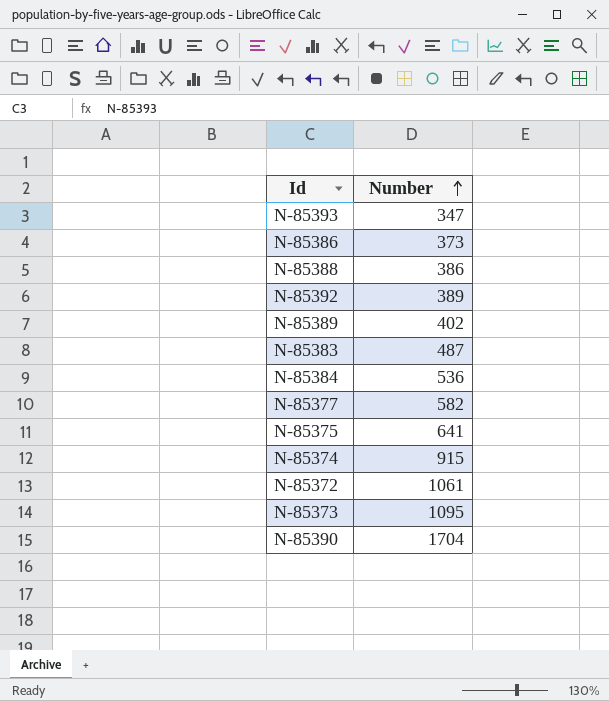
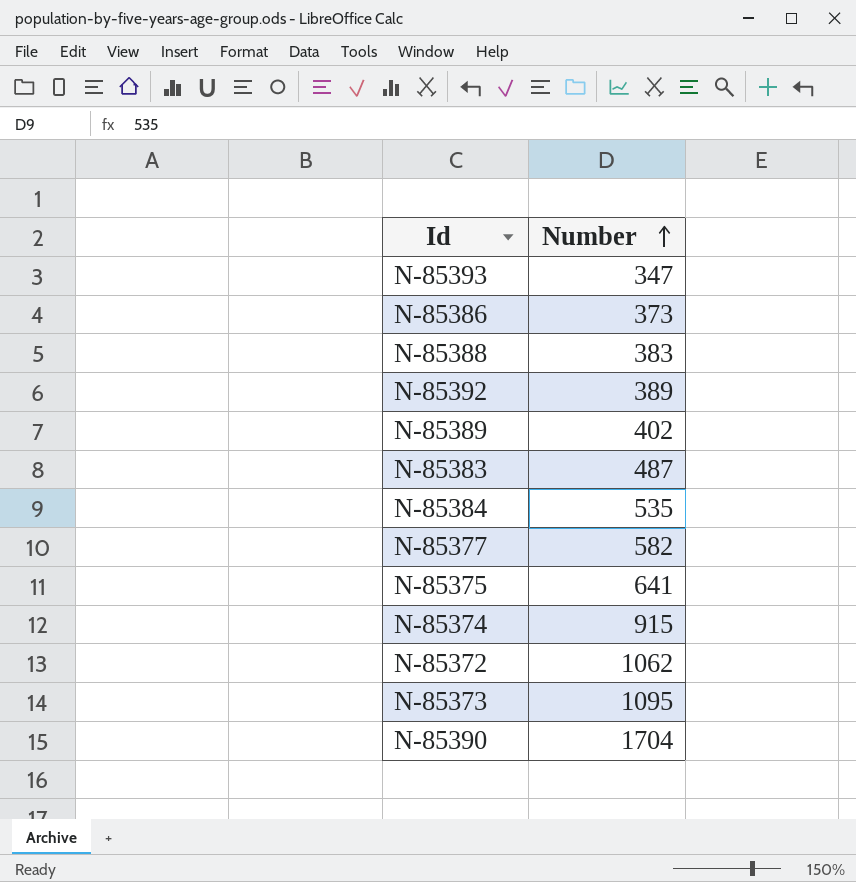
N-85388 | Number: 386 -> 383
N-85384 | Number: 536 -> 535
N-85372 | Number: 1061 -> 1062

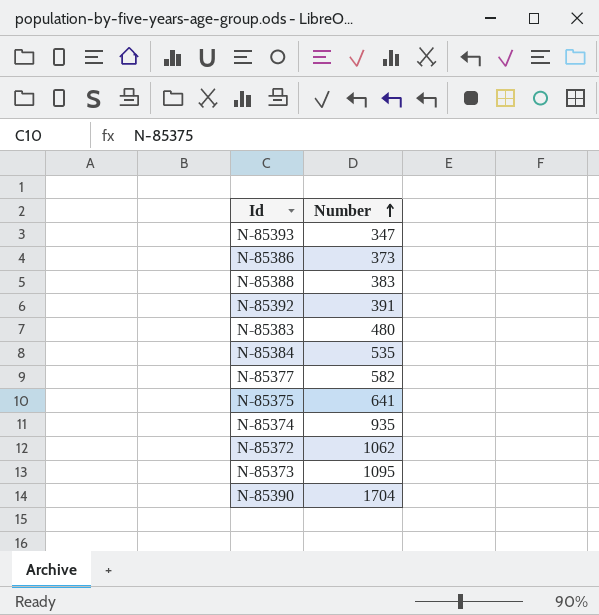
row N-85389: 402 -> none
N-85392 | Number: 389 -> 391
N-85383 | Number: 487 -> 480
N-85374 | Number: 915 -> 935

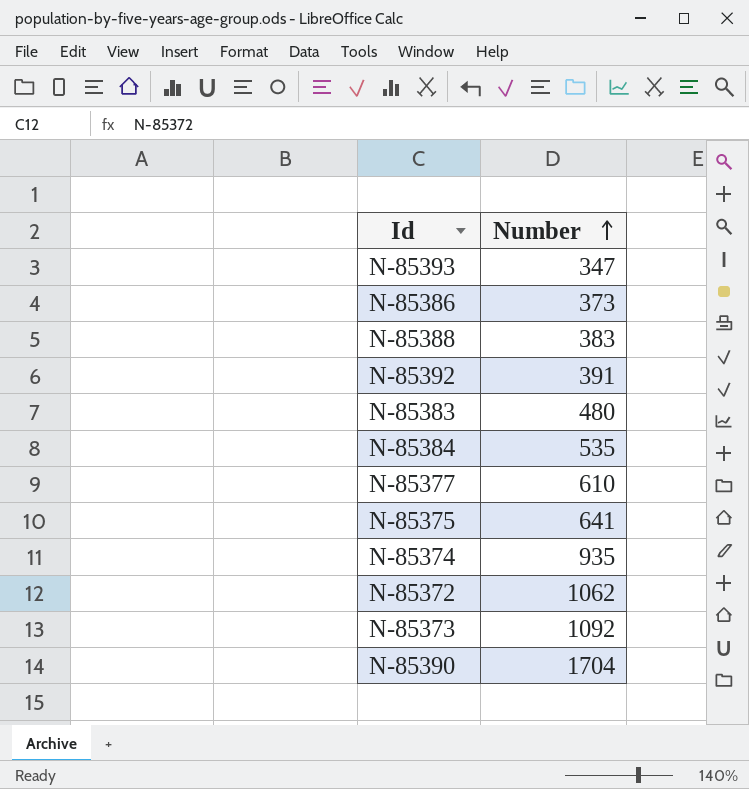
N-85377 | Number: 582 -> 610
N-85373 | Number: 1095 -> 1092

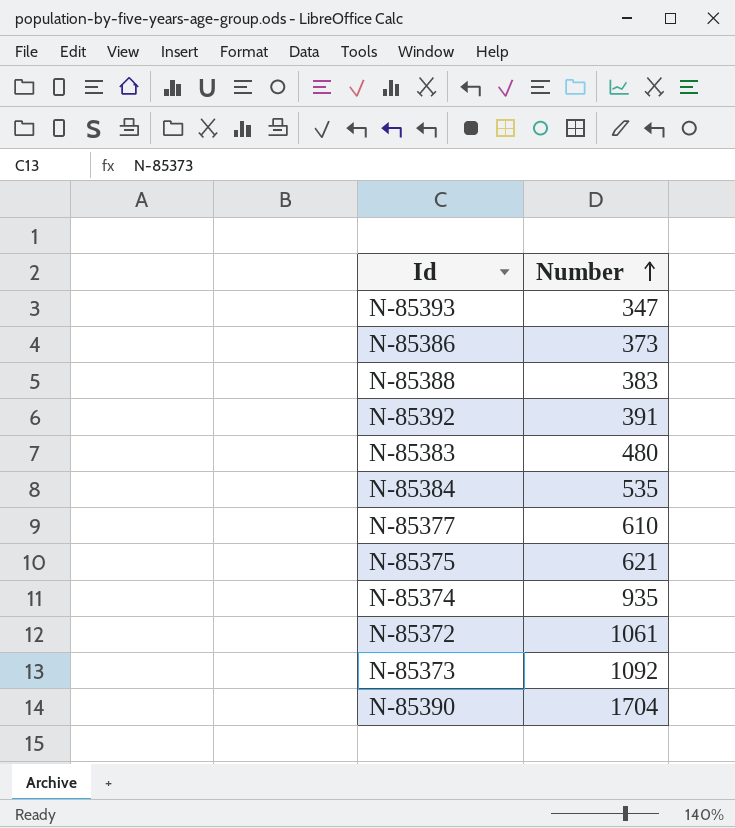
N-85375 | Number: 641 -> 621
N-85372 | Number: 1062 -> 1061

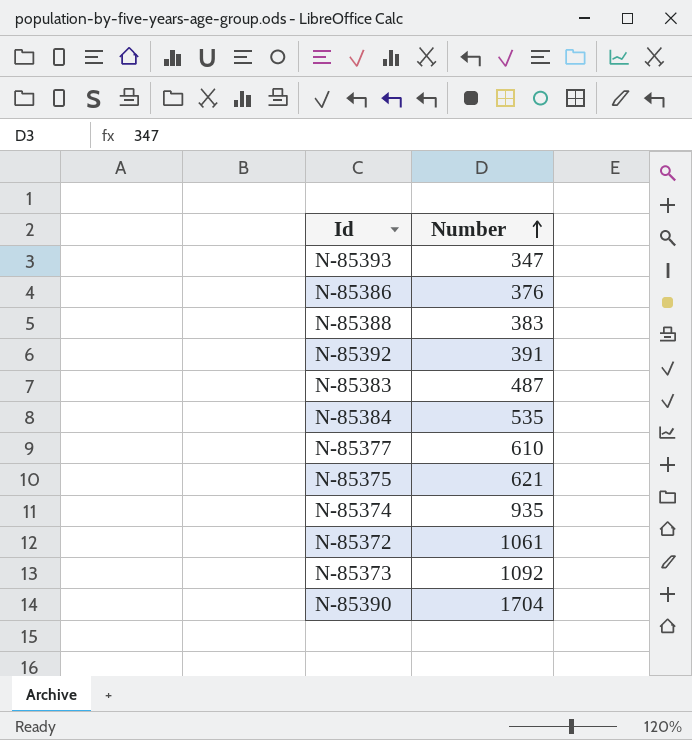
N-85386 | Number: 373 -> 376
N-85383 | Number: 480 -> 487

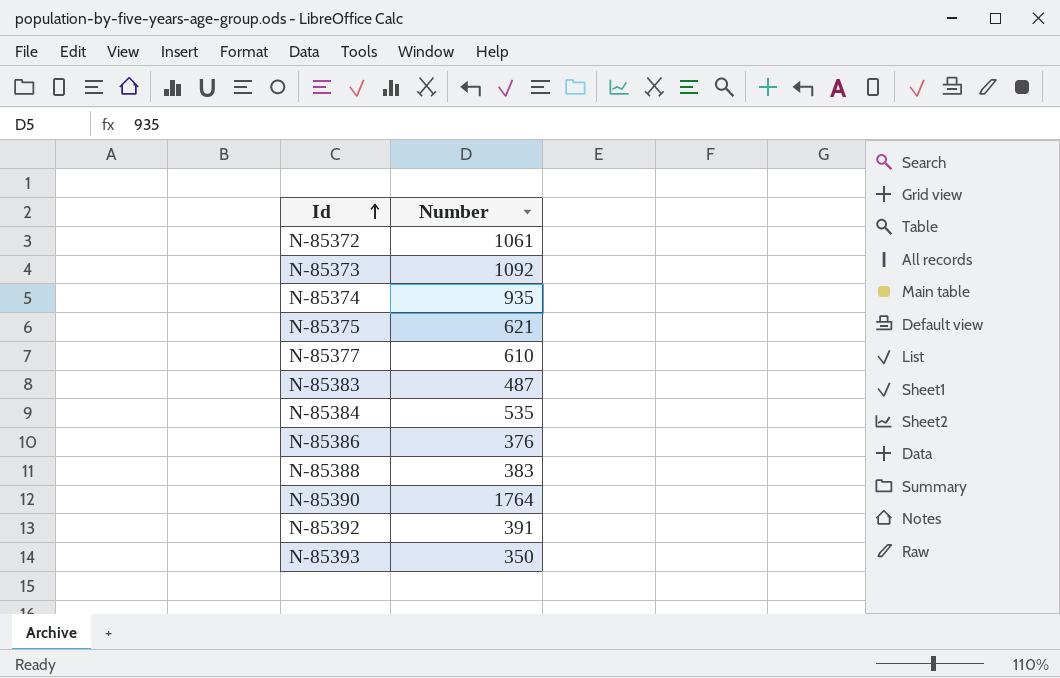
row order: Number ascending -> Id ascending
N-85390 | Number: 1704 -> 1764
N-85393 | Number: 347 -> 350

